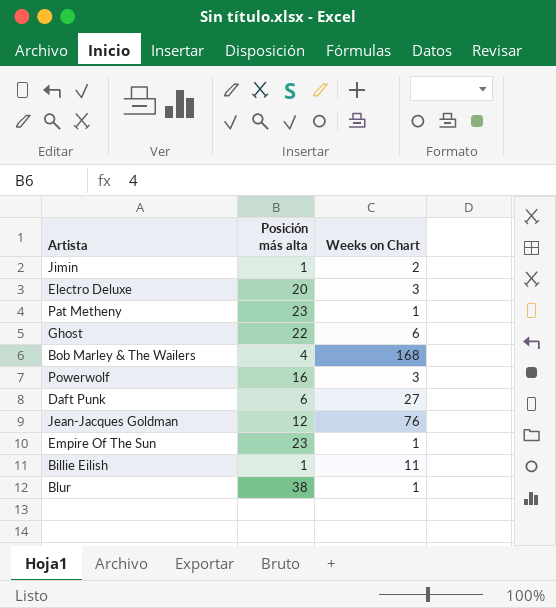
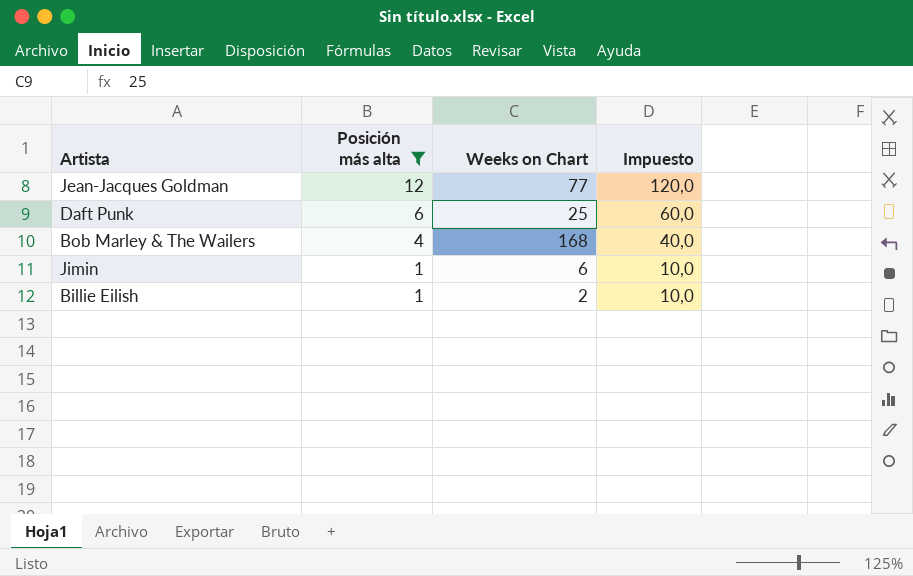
filter: none -> Posición más alta <= 12
row order: none -> Posición más alta descending
column Impuesto | formula: none -> [Posición más alta] * 10
Jean-Jacques Goldman | Weeks on Chart: 76 -> 77
Daft Punk | Weeks on Chart: 27 -> 25
Jimin | Weeks on Chart: 2 -> 6
Billie Eilish | Weeks on Chart: 11 -> 2

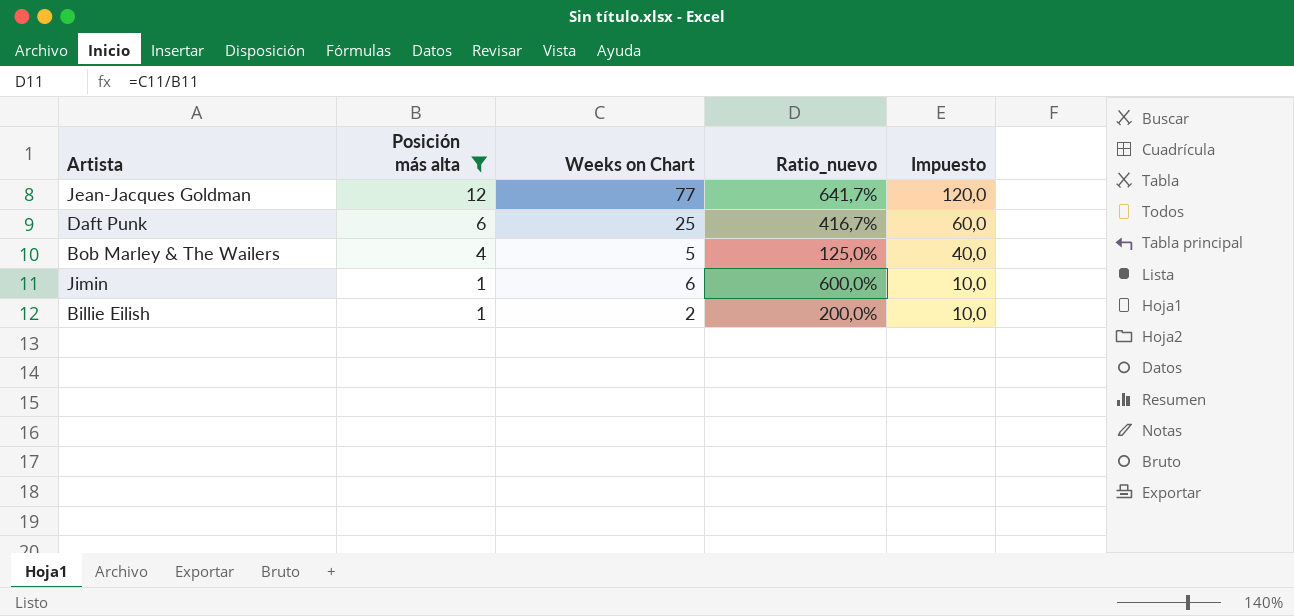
column Ratio_nuevo | formula: none -> [Weeks on Chart] / [Posición más alta]
Bob Marley & The Wailers | Weeks on Chart: 168 -> 5

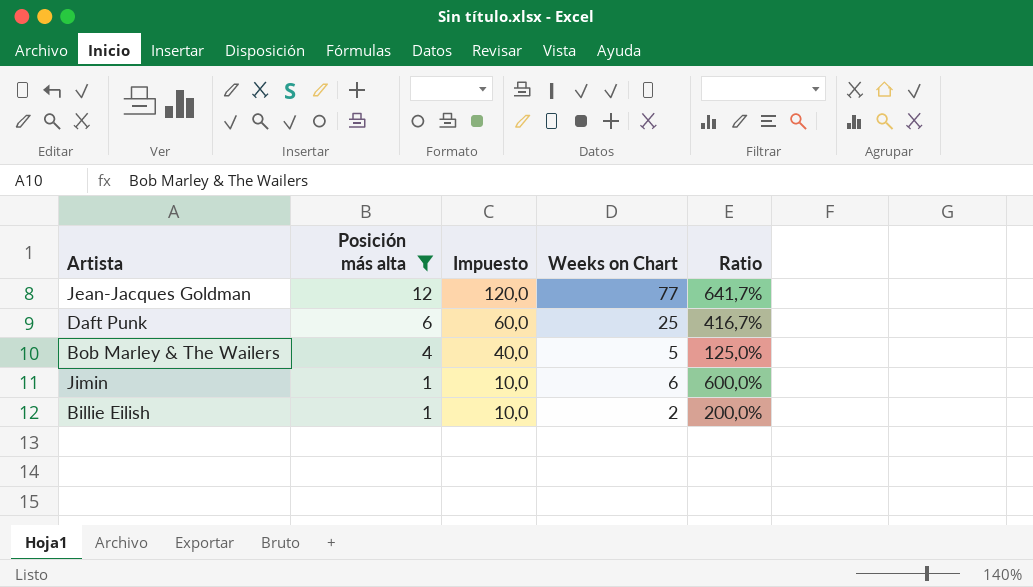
column Impuesto | position: 5 -> 3
column name: Ratio_nuevo -> Ratio

